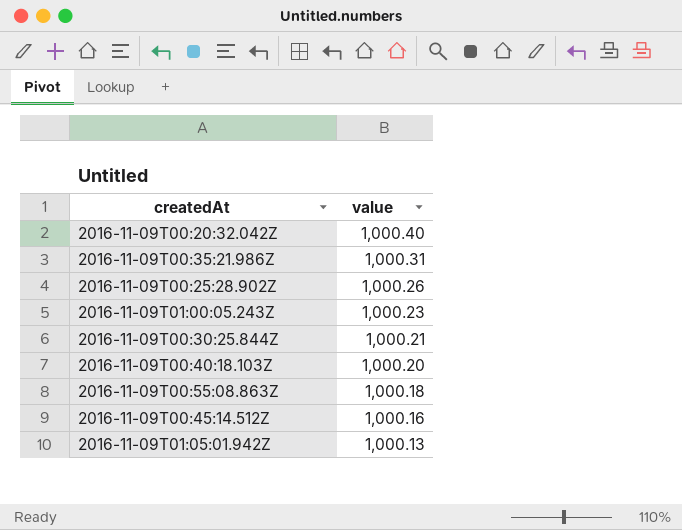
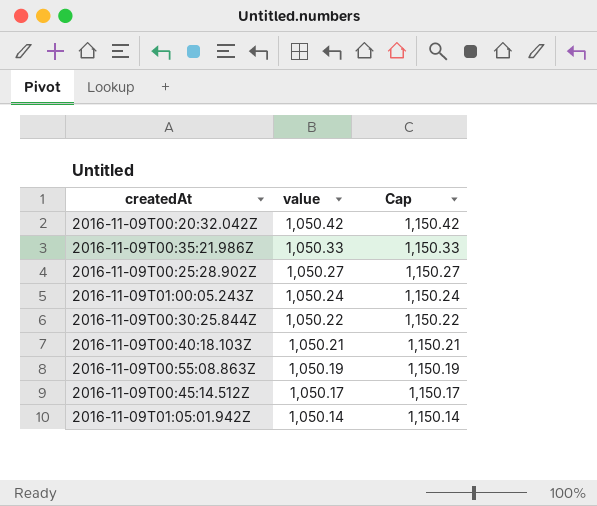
column Cap | formula: none -> [value] + 100
2016-11-09T00:20:32.042Z | value: 1,000.40 -> 1,050.42
2016-11-09T00:35:21.986Z | value: 1,000.31 -> 1,050.33
2016-11-09T00:25:28.902Z | value: 1,000.26 -> 1,050.27
2016-11-09T01:00:05.243Z | value: 1,000.23 -> 1,050.24
2016-11-09T00:30:25.844Z | value: 1,000.21 -> 1,050.22
2016-11-09T00:40:18.103Z | value: 1,000.20 -> 1,050.21
2016-11-09T00:55:08.863Z | value: 1,000.18 -> 1,050.19
2016-11-09T00:45:14.512Z | value: 1,000.16 -> 1,050.17
2016-11-09T01:05:01.942Z | value: 1,000.13 -> 1,050.14

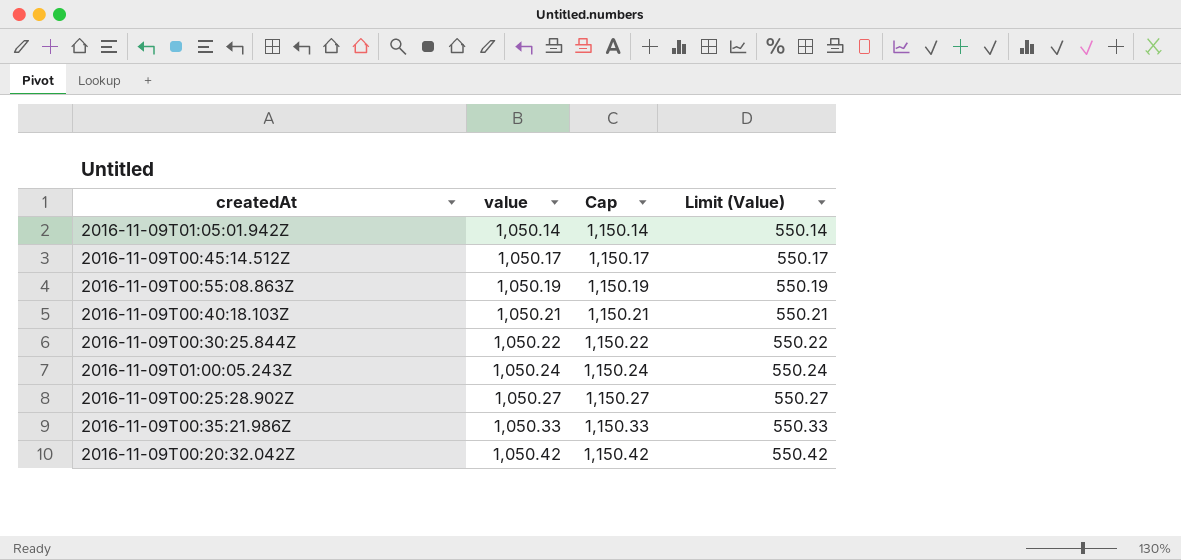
row order: value descending -> value ascending
column Limit (Value) | formula: none -> [value] - 500

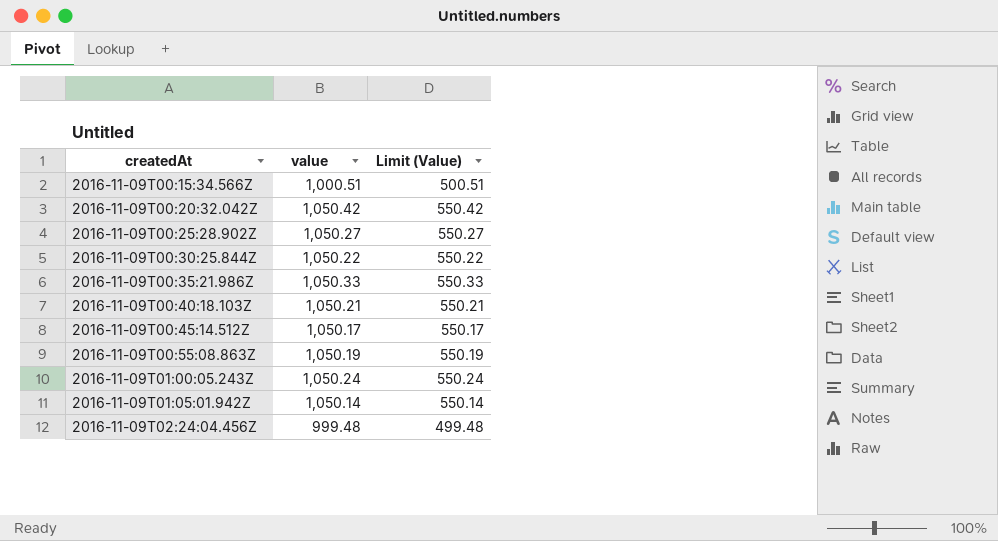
row order: value ascending -> createdAt ascending
column Cap | formula: [value] + 100 -> none
row 2016-11-09T00:15:34.566Z: none -> 1,000.51 | 500.51
row 2016-11-09T02:24:04.456Z: none -> 999.48 | 499.48

